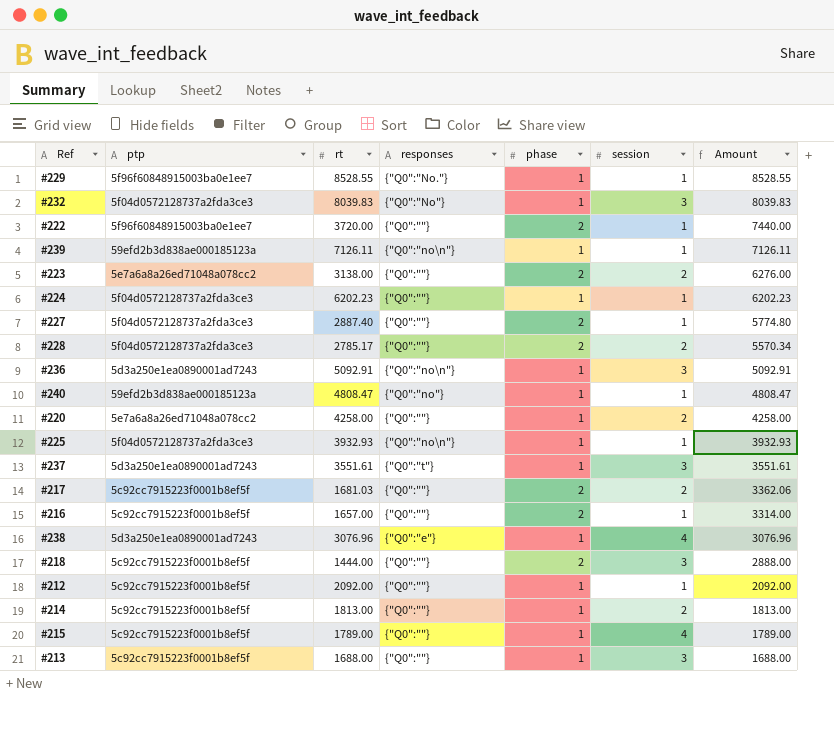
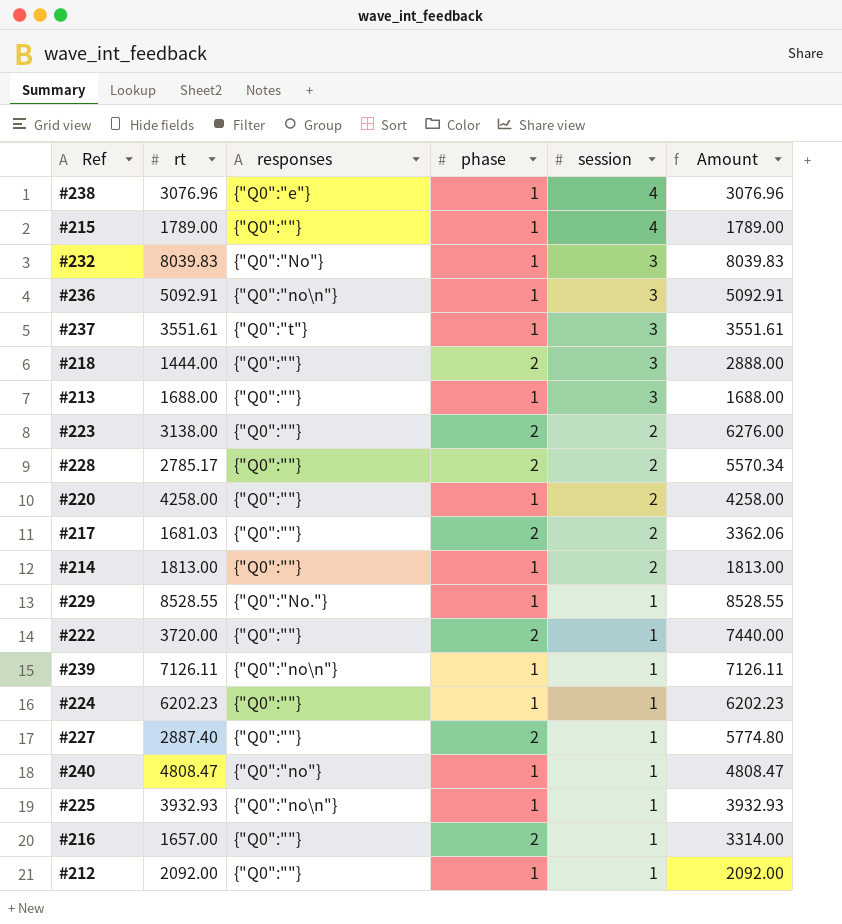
row order: Amount descending -> session descending
column ptp | position: 2 -> none

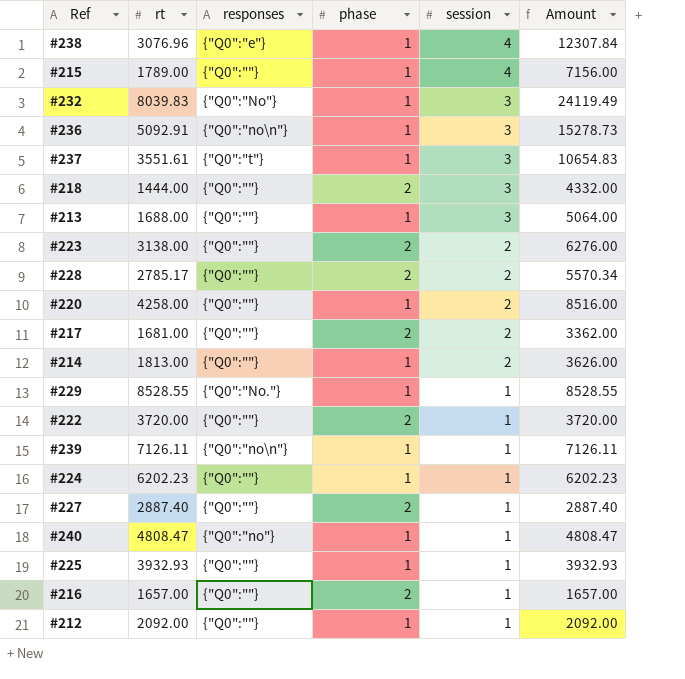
column Amount | formula: [rt] * [phase] -> [rt] * [session]
#217 | rt: 1681.03 -> 1681.00
#225 | responses: {"Q0":"no\n"} -> {"Q0":""}

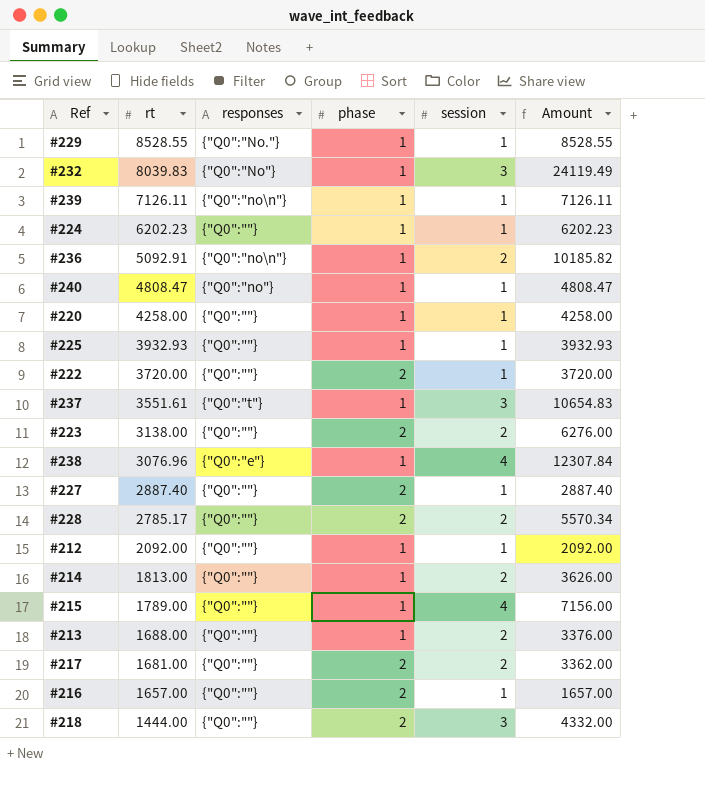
row order: session descending -> rt descending
#236 | session: 3 -> 2
#236 | Amount: 15278.73 -> 10185.82
#220 | session: 2 -> 1
#220 | Amount: 8516.00 -> 4258.00
#213 | session: 3 -> 2
#213 | Amount: 5064.00 -> 3376.00

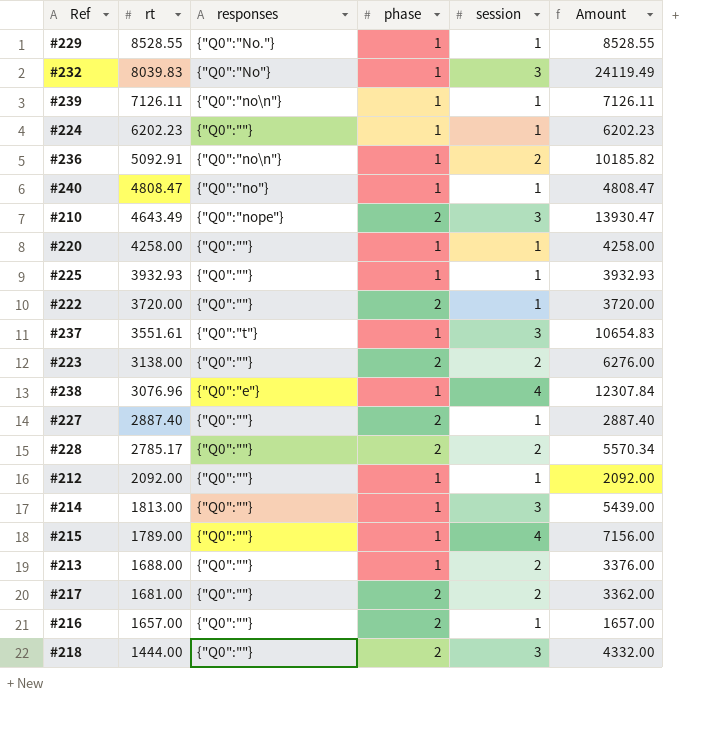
row #210: none -> 4643.49 | {"Q0":"nope"} | 2 | 3 | 13930.47
#214 | session: 2 -> 3
#214 | Amount: 3626.00 -> 5439.00

